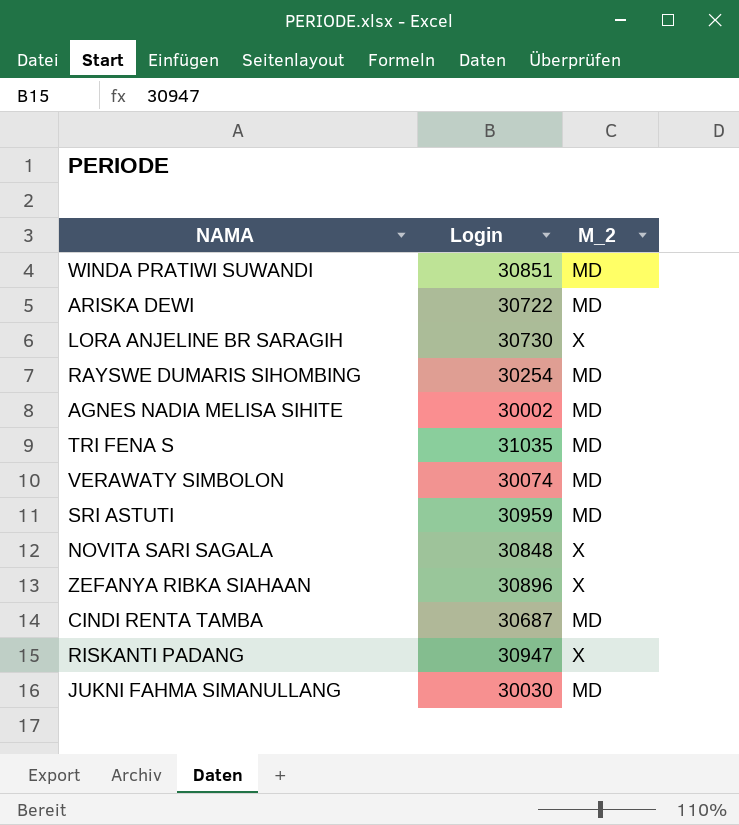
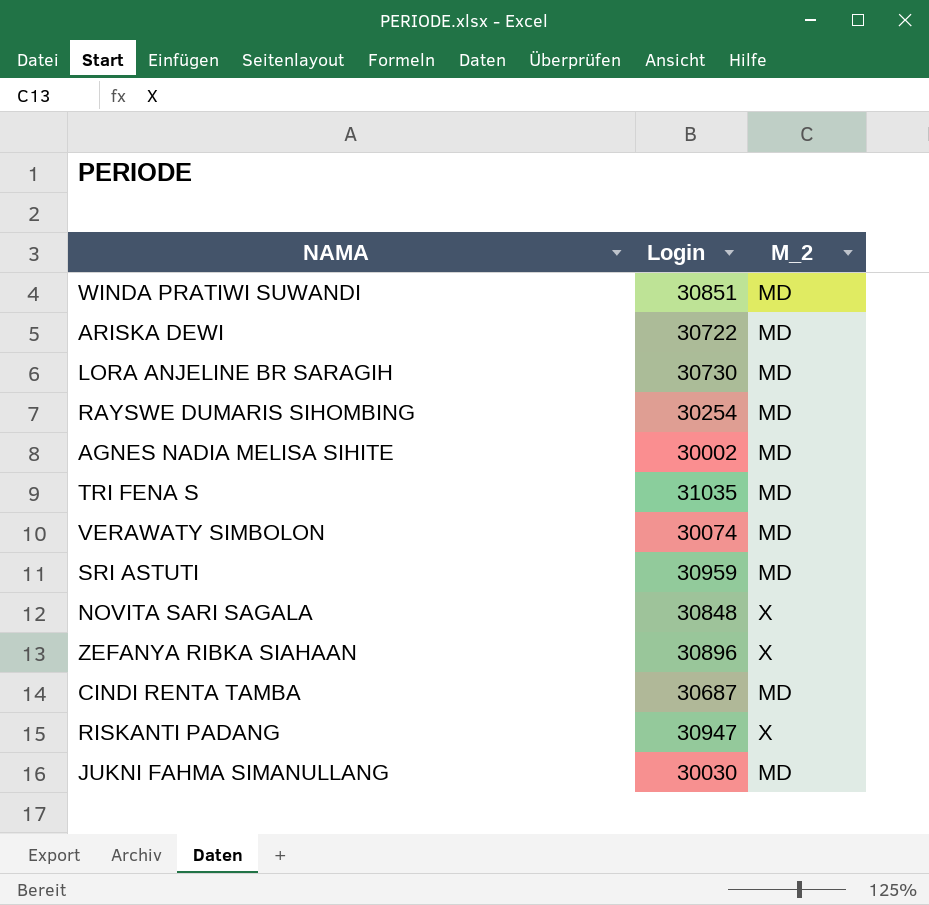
LORA ANJELINE BR SARAGIH | M_2: X -> MD

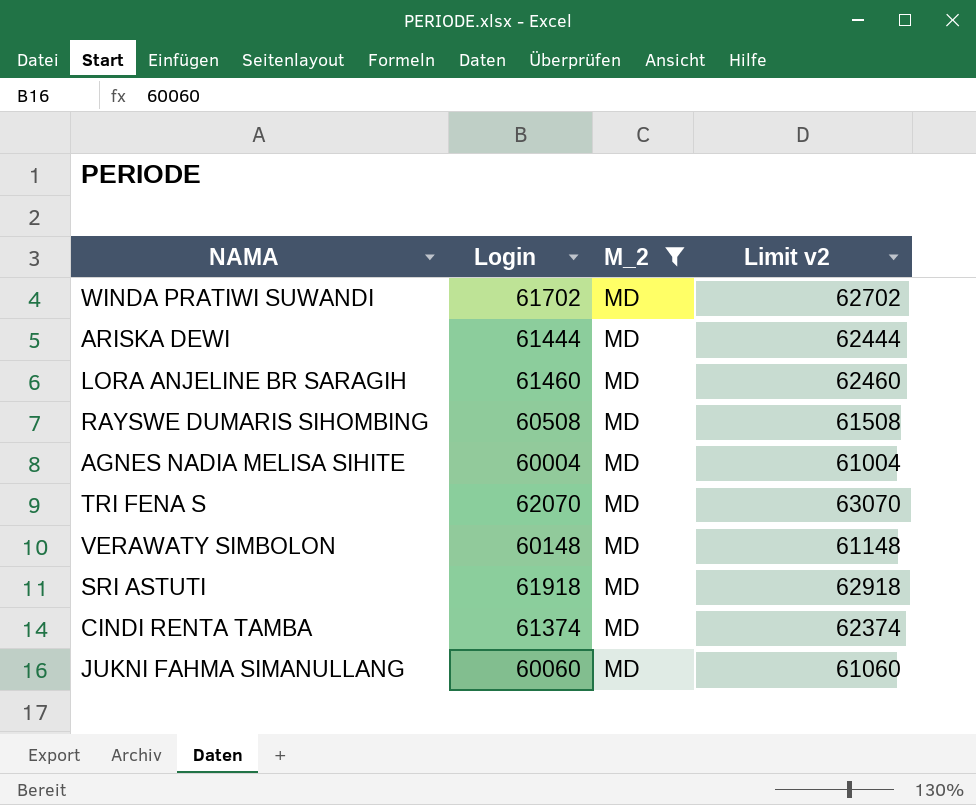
filter: none -> M_2 = MD
column Limit v2 | formula: none -> [Login] + 1000
WINDA PRATIWI SUWANDI | Login: 30851 -> 61702
ARISKA DEWI | Login: 30722 -> 61444
LORA ANJELINE BR SARAGIH | Login: 30730 -> 61460
RAYSWE DUMARIS SIHOMBING | Login: 30254 -> 60508
AGNES NADIA MELISA SIHITE | Login: 30002 -> 60004
TRI FENA S | Login: 31035 -> 62070
VERAWATY SIMBOLON | Login: 30074 -> 60148
SRI ASTUTI | Login: 30959 -> 61918
CINDI RENTA TAMBA | Login: 30687 -> 61374
JUKNI FAHMA SIMANULLANG | Login: 30030 -> 60060

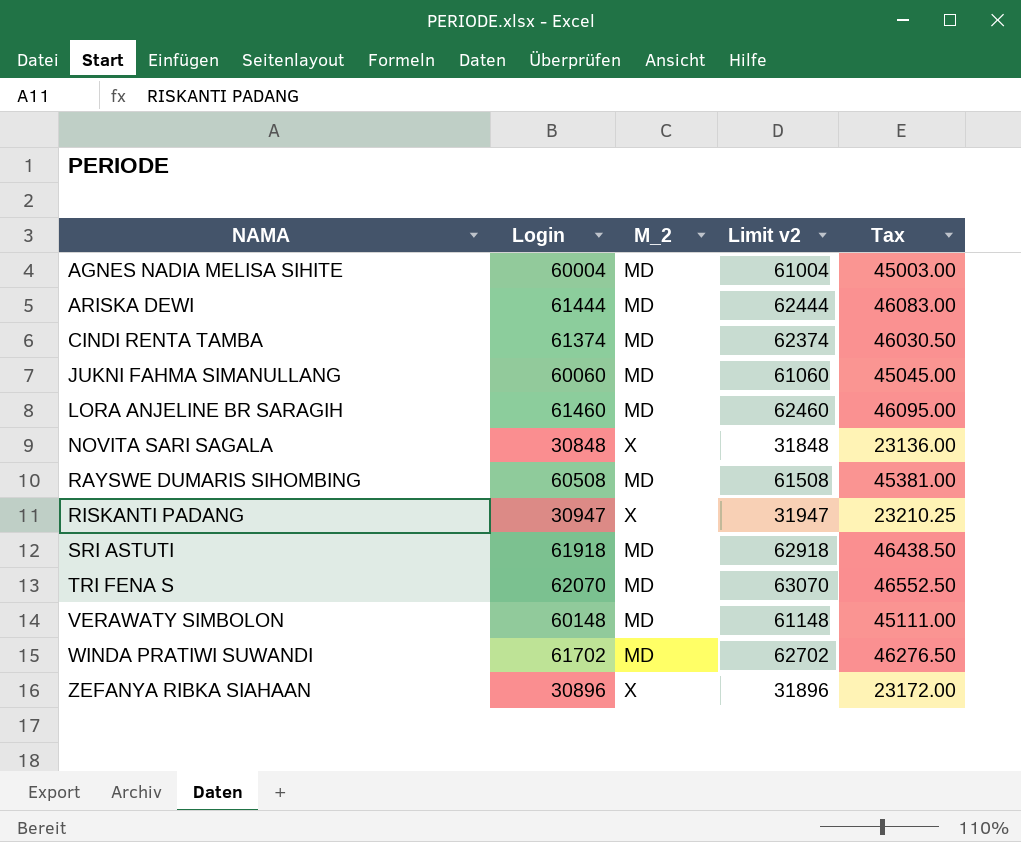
filter: M_2 = MD -> none
row order: none -> NAMA ascending
column Tax | formula: none -> [Login] * 0.75

